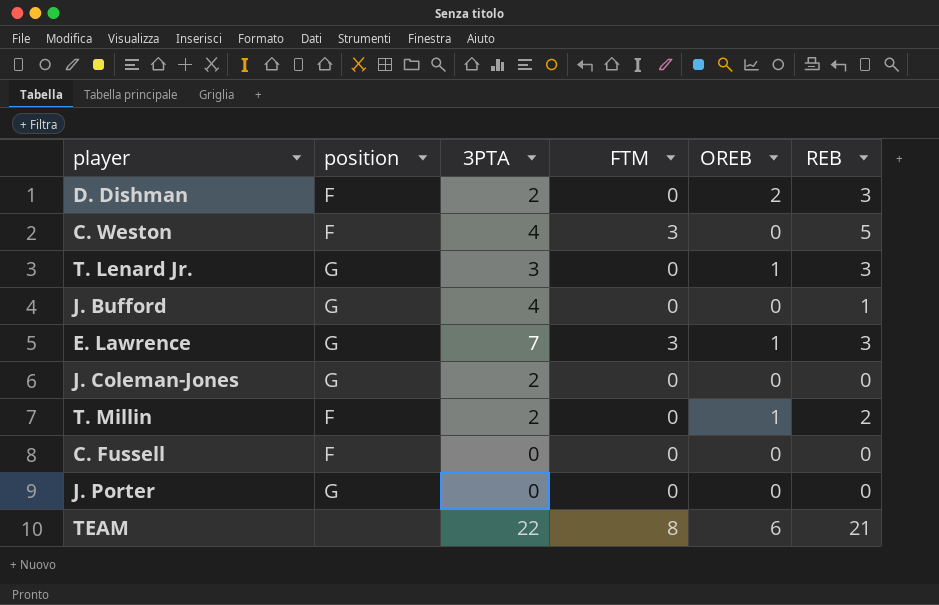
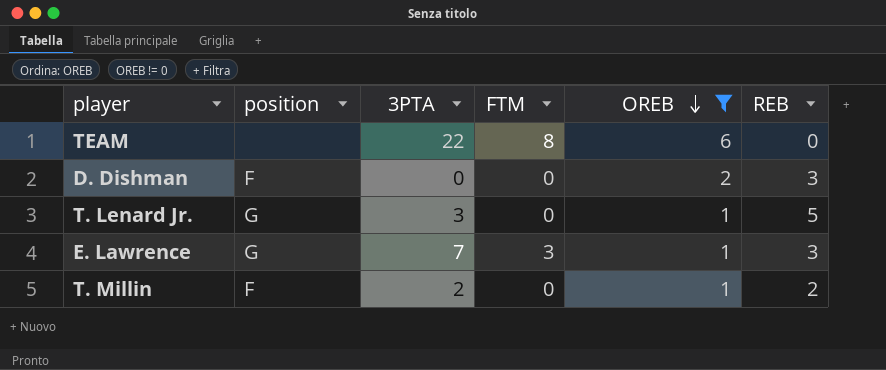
filter: none -> OREB != 0
row order: none -> OREB descending
TEAM | REB: 21 -> 0
D. Dishman | 3PTA: 2 -> 0
T. Lenard Jr. | REB: 3 -> 5

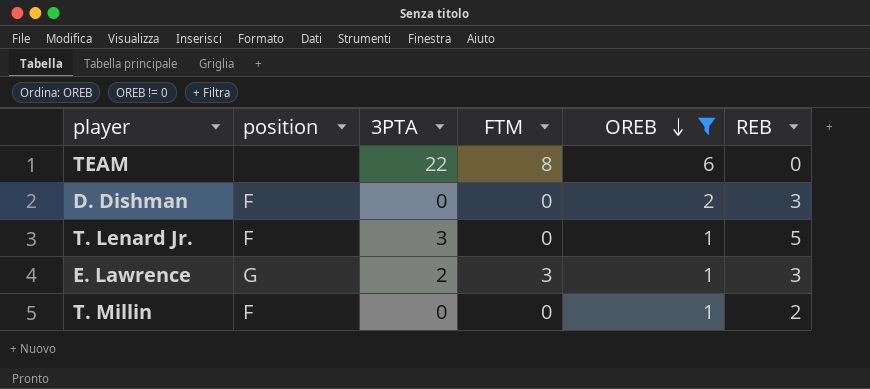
T. Lenard Jr. | position: G -> F
E. Lawrence | 3PTA: 7 -> 2
T. Millin | 3PTA: 2 -> 0

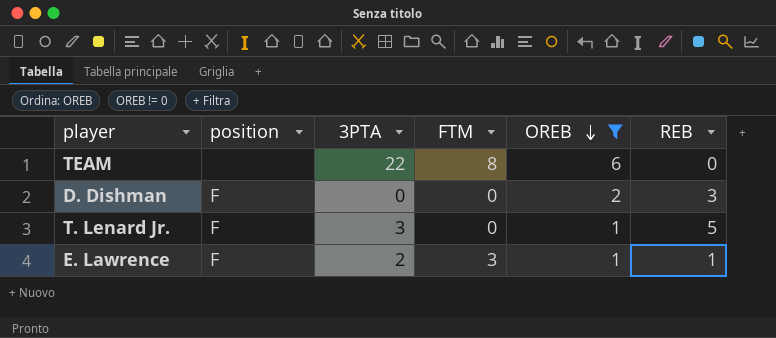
row T. Millin: F | 0 | 0 | 1 | 2 -> none
E. Lawrence | position: G -> F
E. Lawrence | REB: 3 -> 1

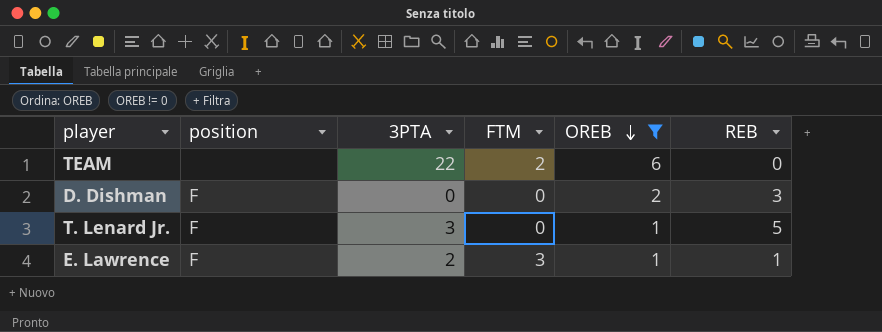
TEAM | FTM: 8 -> 2

